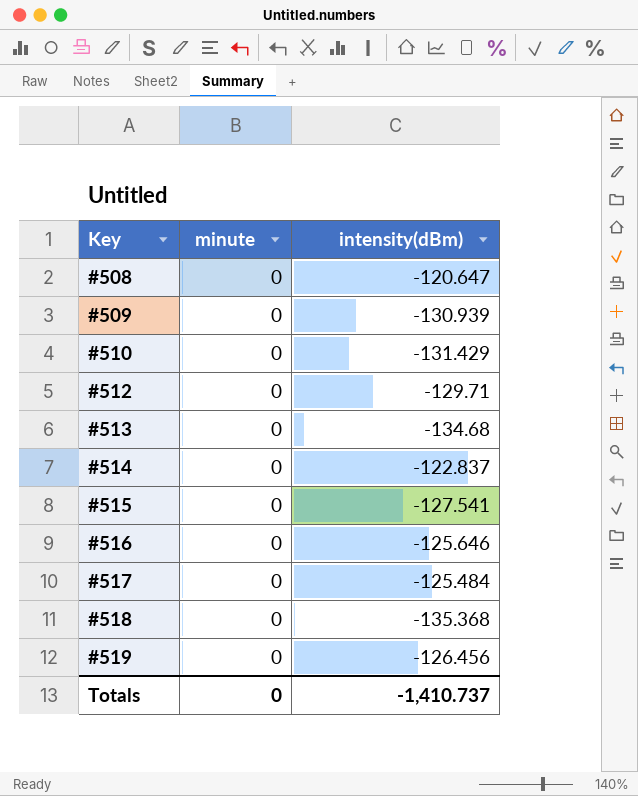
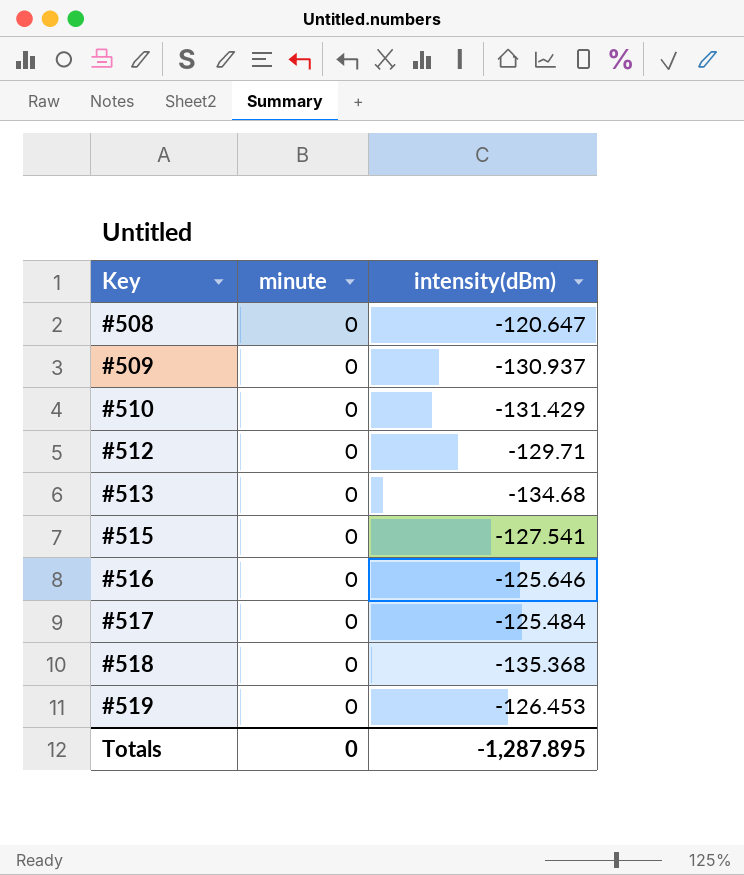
row #514: 0 | -122.837 -> none
#509 | intensity(dBm): -130.939 -> -130.937
#519 | intensity(dBm): -126.456 -> -126.453
Totals | intensity(dBm): -1,410.737 -> -1,287.895

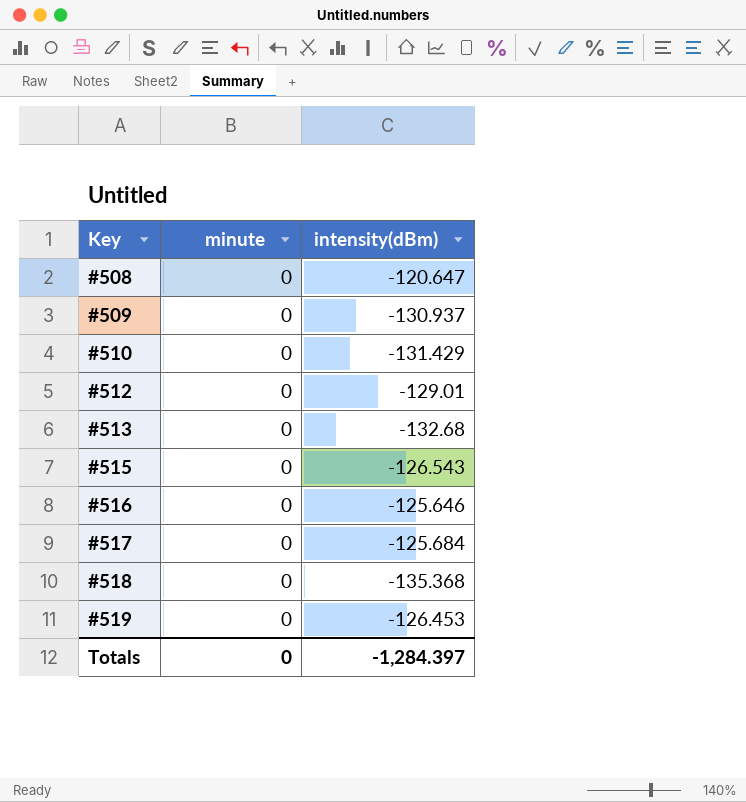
#512 | intensity(dBm): -129.71 -> -129.01
#513 | intensity(dBm): -134.68 -> -132.68
#515 | intensity(dBm): -127.541 -> -126.543
#517 | intensity(dBm): -125.484 -> -125.684
Totals | intensity(dBm): -1,287.895 -> -1,284.397

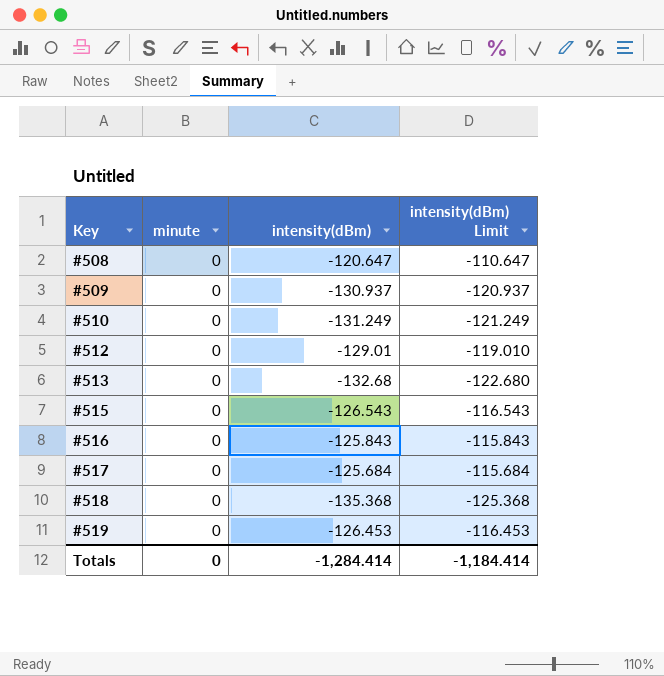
column intensity(dBm) Limit | formula: none -> [intensity(dBm)] + 10
#510 | intensity(dBm): -131.429 -> -131.249
#516 | intensity(dBm): -125.646 -> -125.843
Totals | intensity(dBm): -1,284.397 -> -1,284.414

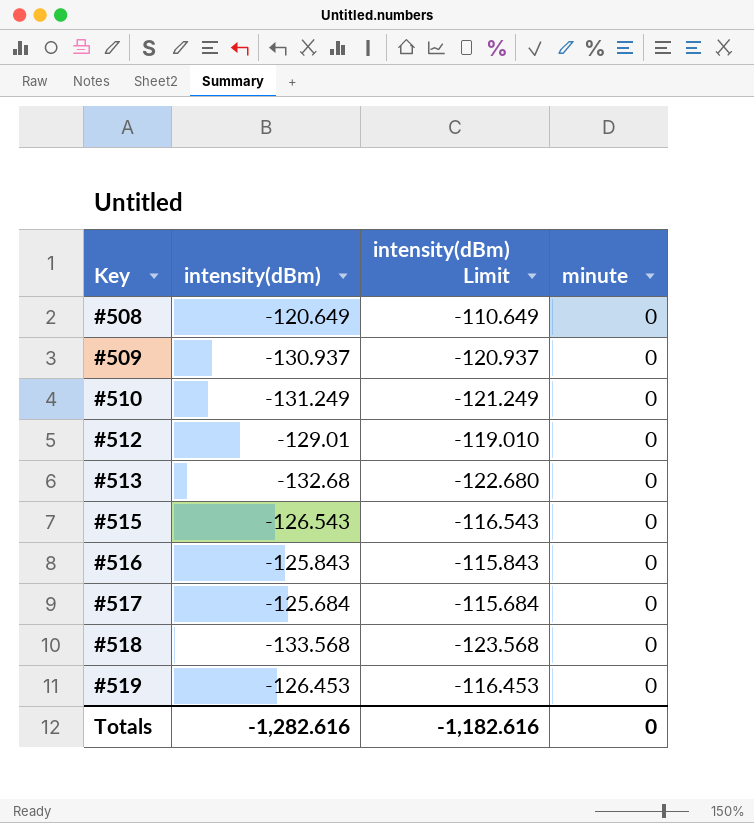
column minute | position: 2 -> 4
#508 | intensity(dBm): -120.647 -> -120.649
#508 | intensity(dBm) Limit: -110.647 -> -110.649
#518 | intensity(dBm): -135.368 -> -133.568
#518 | intensity(dBm) Limit: -125.368 -> -123.568
Totals | intensity(dBm): -1,284.414 -> -1,282.616
Totals | intensity(dBm) Limit: -1,184.414 -> -1,182.616

